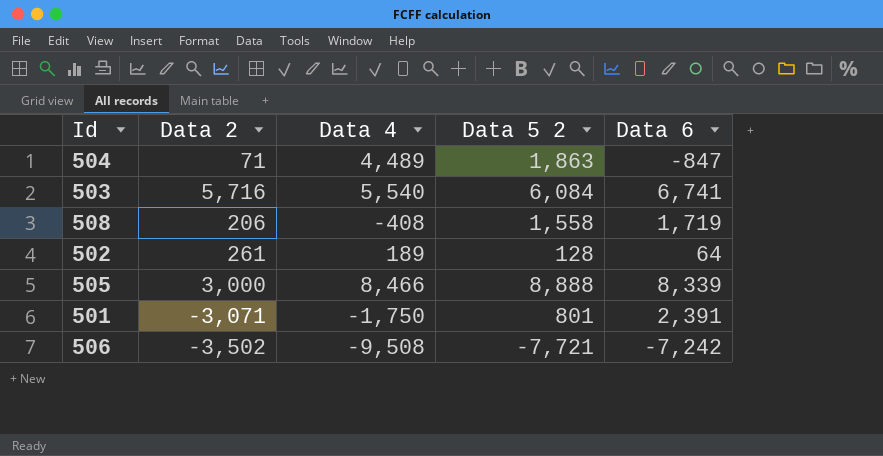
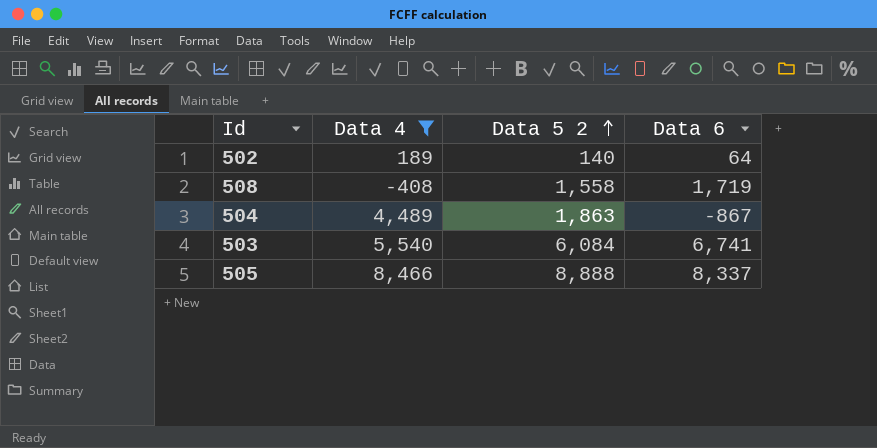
filter: none -> Data 4 >= -408
row order: none -> Data 5 2 ascending
column Data 2 | position: 2 -> none
502 | Data 5 2: 128 -> 140
504 | Data 6: -847 -> -867
505 | Data 6: 8,339 -> 8,337

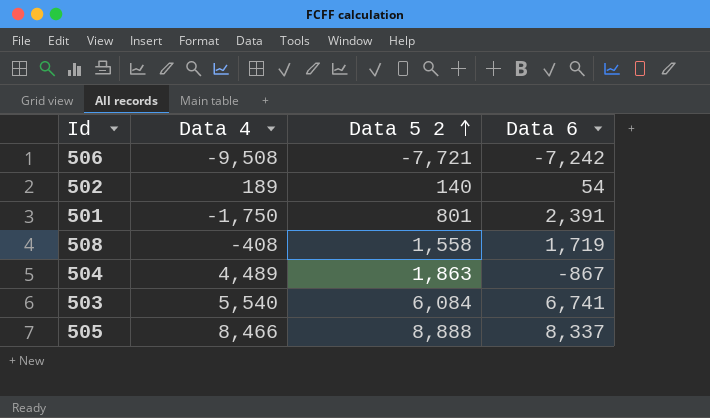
filter: Data 4 >= -408 -> none
502 | Data 6: 64 -> 54

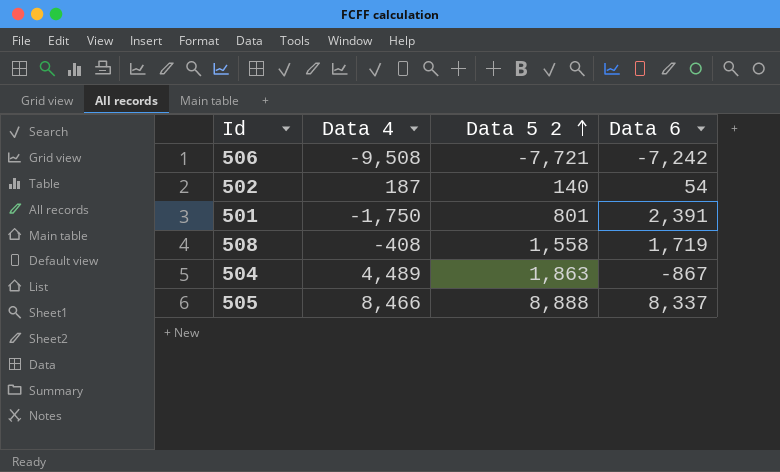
row 503: 5,540 | 6,084 | 6,741 -> none
502 | Data 4: 189 -> 187

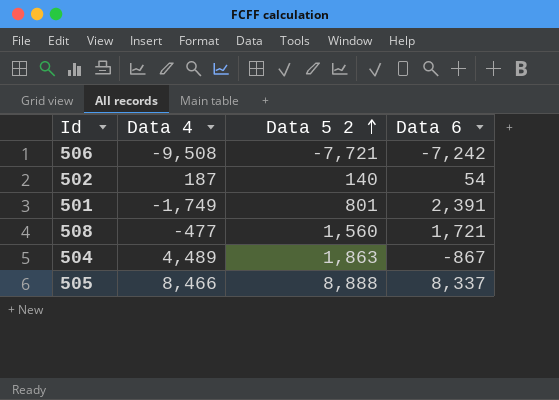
501 | Data 4: -1,750 -> -1,749
508 | Data 4: -408 -> -477
508 | Data 5 2: 1,558 -> 1,560
508 | Data 6: 1,719 -> 1,721

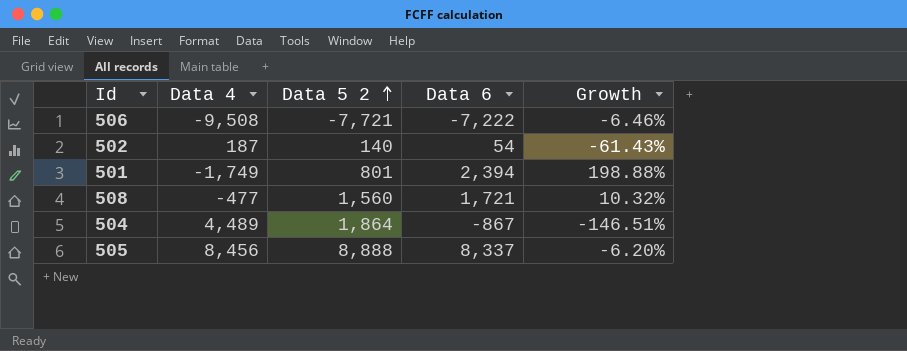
column Growth | formula: none -> ([Data 6] - [Data 5 2]) / [Data 5 2]
506 | Data 6: -7,242 -> -7,222
501 | Data 6: 2,391 -> 2,394
504 | Data 5 2: 1,863 -> 1,864
505 | Data 4: 8,466 -> 8,456

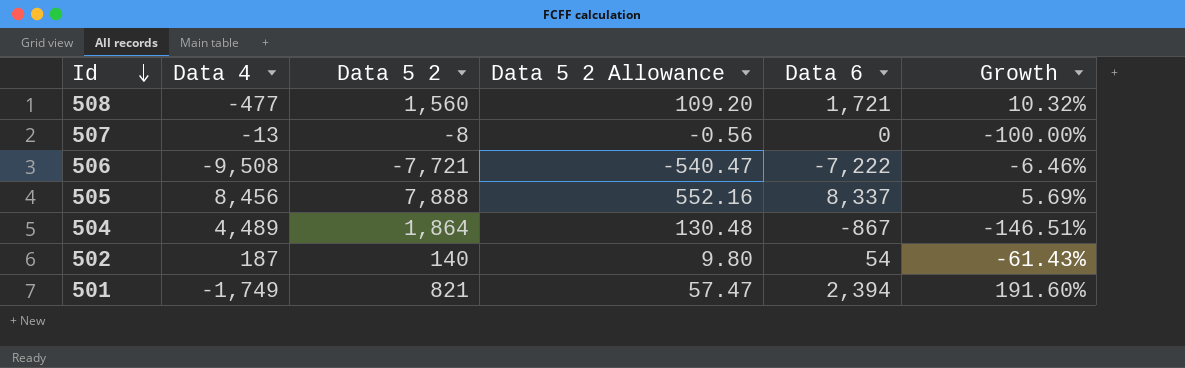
row order: Data 5 2 ascending -> Id descending
column Data 5 2 Allowance | formula: none -> [Data 5 2] * 0.07
row 507: none -> -13 | -8 | -0.56 | 0 | -100.00%
505 | Data 5 2: 8,888 -> 7,888
505 | Growth: -6.20% -> 5.69%
501 | Data 5 2: 801 -> 821
501 | Growth: 198.88% -> 191.60%

